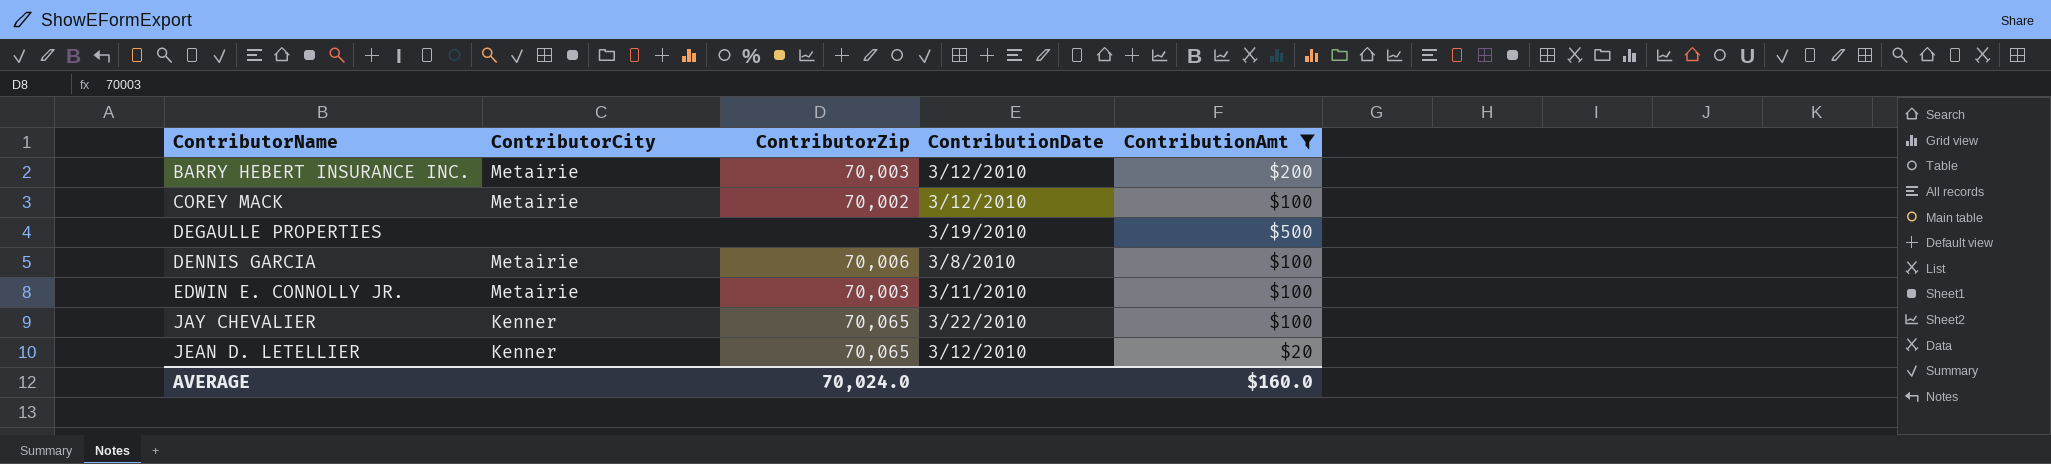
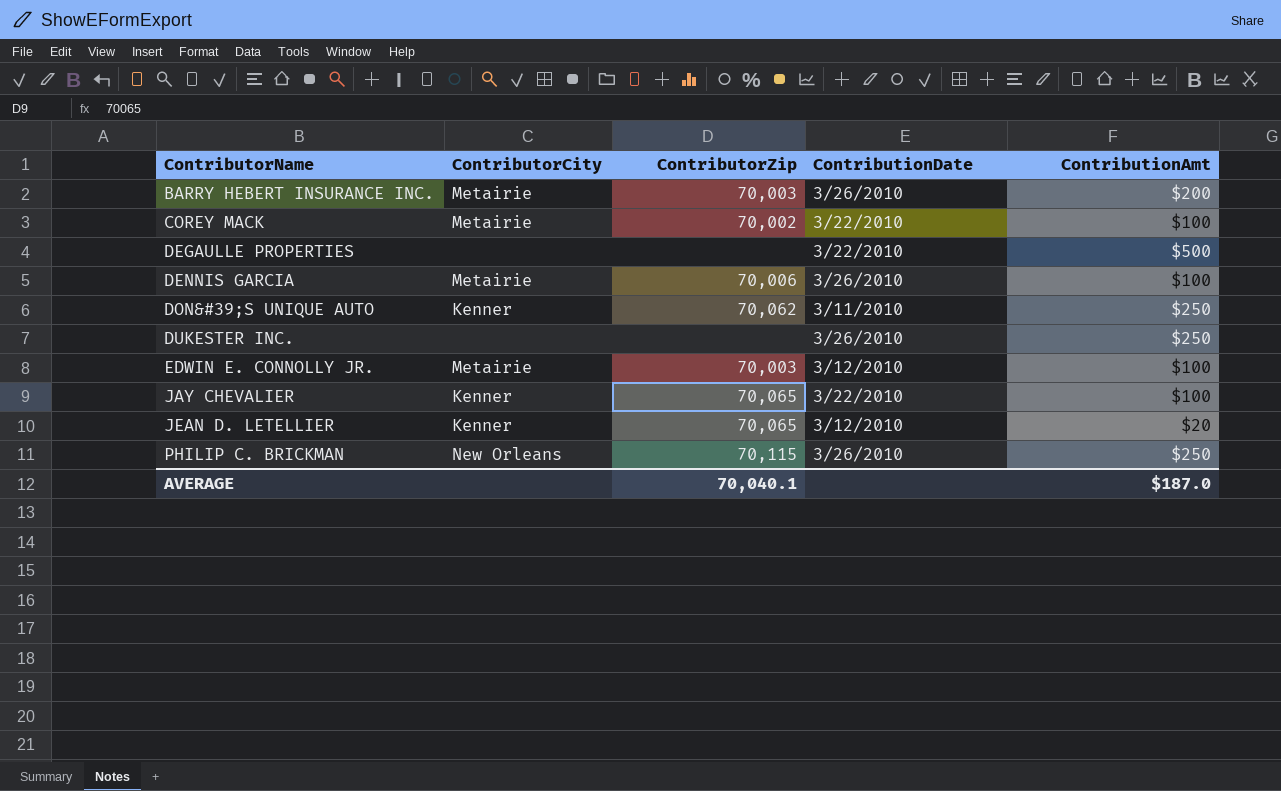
filter: ContributionAmt != $250 -> none
BARRY HEBERT INSURANCE INC. | ContributionDate: 3/12/2010 -> 3/26/2010
COREY MACK | ContributionDate: 3/12/2010 -> 3/22/2010
DEGAULLE PROPERTIES | ContributionDate: 3/19/2010 -> 3/22/2010
DENNIS GARCIA | ContributionDate: 3/8/2010 -> 3/26/2010
EDWIN E. CONNOLLY JR. | ContributionDate: 3/11/2010 -> 3/12/2010
AVERAGE | ContributorZip: 70,024.0 -> 70,040.1
AVERAGE | ContributionAmt: $160.0 -> $187.0

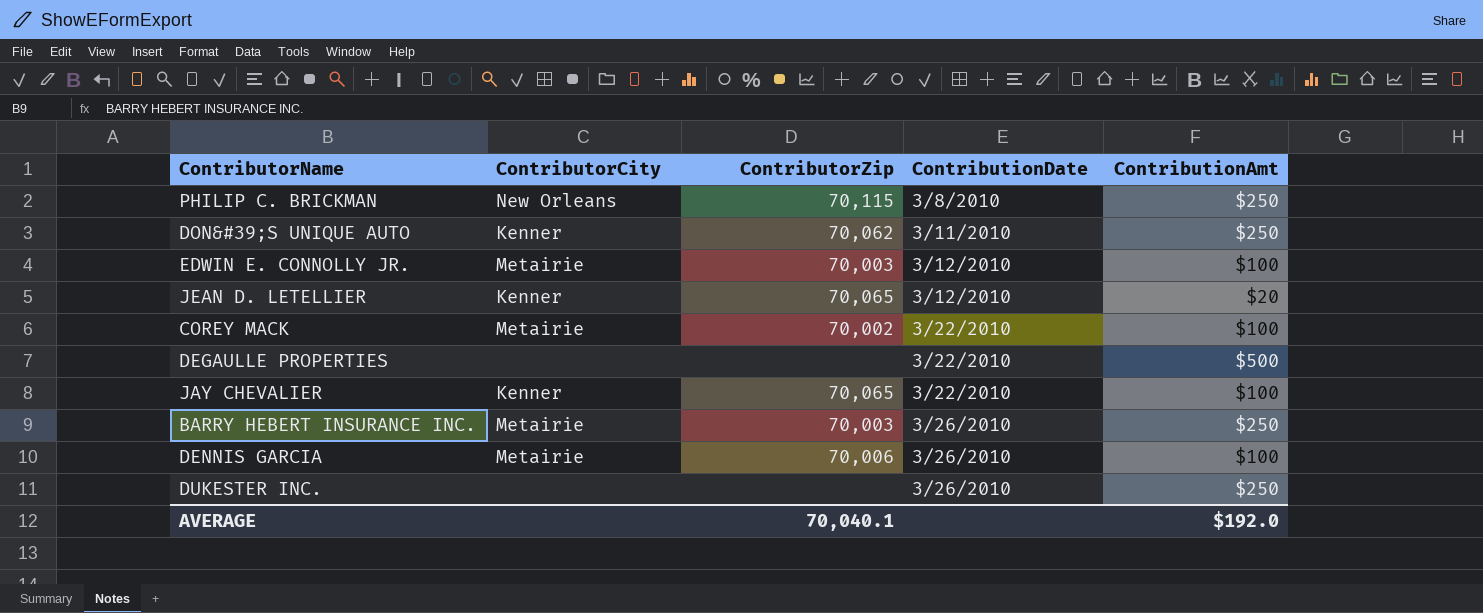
row order: ContributorName ascending -> ContributionDate ascending
PHILIP C. BRICKMAN | ContributionDate: 3/26/2010 -> 3/8/2010
BARRY HEBERT INSURANCE INC. | ContributionAmt: $200 -> $250
AVERAGE | ContributionAmt: $187.0 -> $192.0

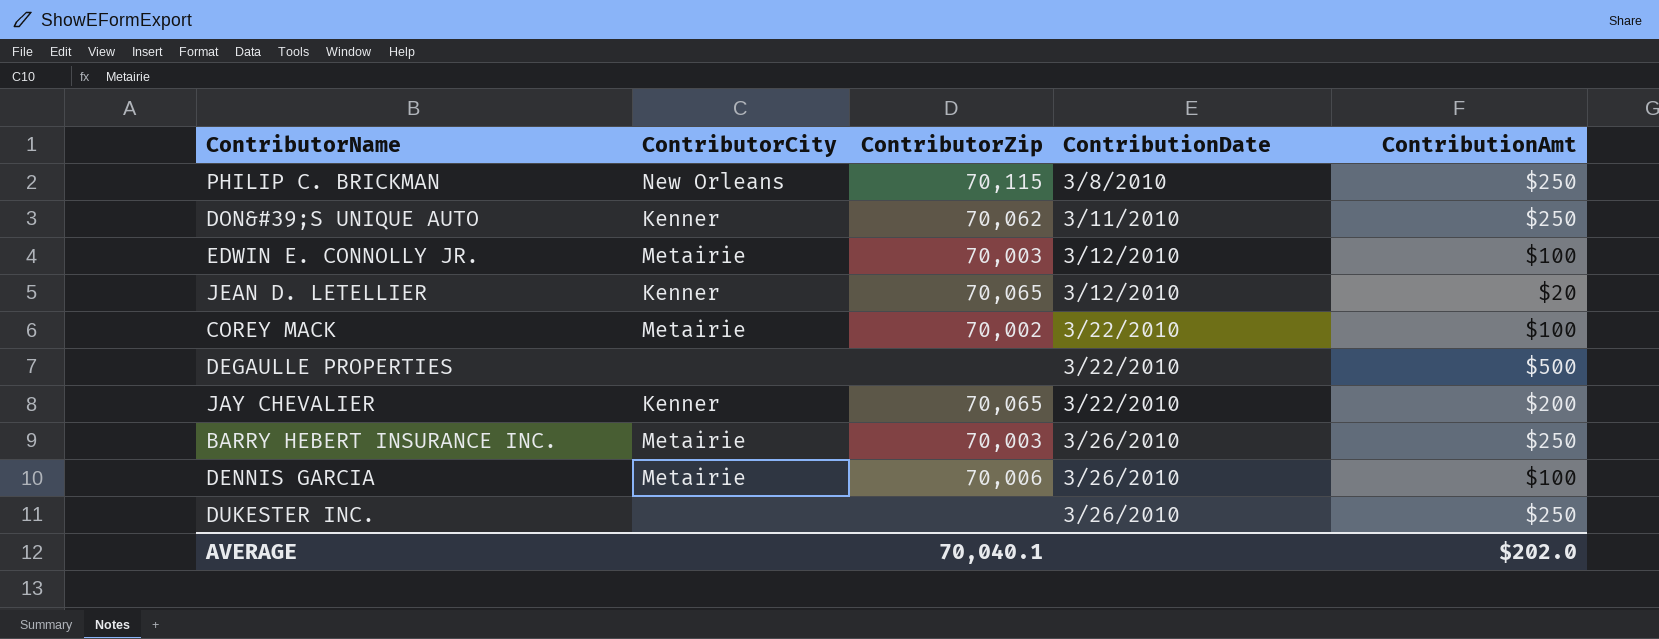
JAY CHEVALIER | ContributionAmt: $100 -> $200
AVERAGE | ContributionAmt: $192.0 -> $202.0

